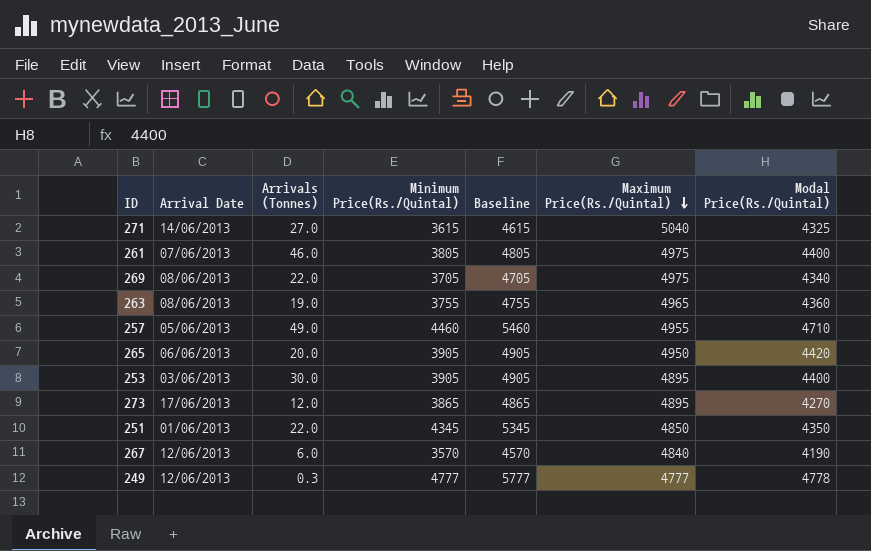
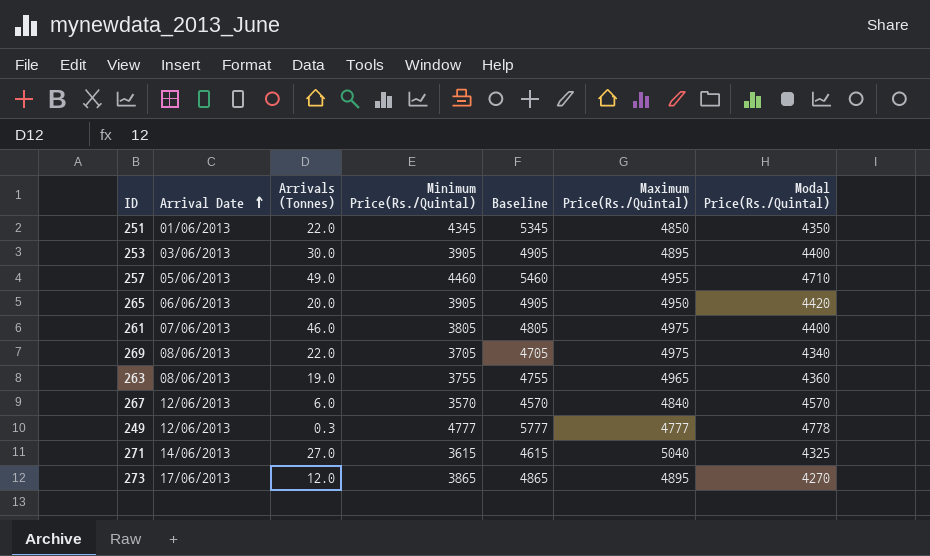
row order: Maximum Price(Rs./Quintal) descending -> Arrival Date ascending
267 | Modal Price(Rs./Quintal): 4190 -> 4570

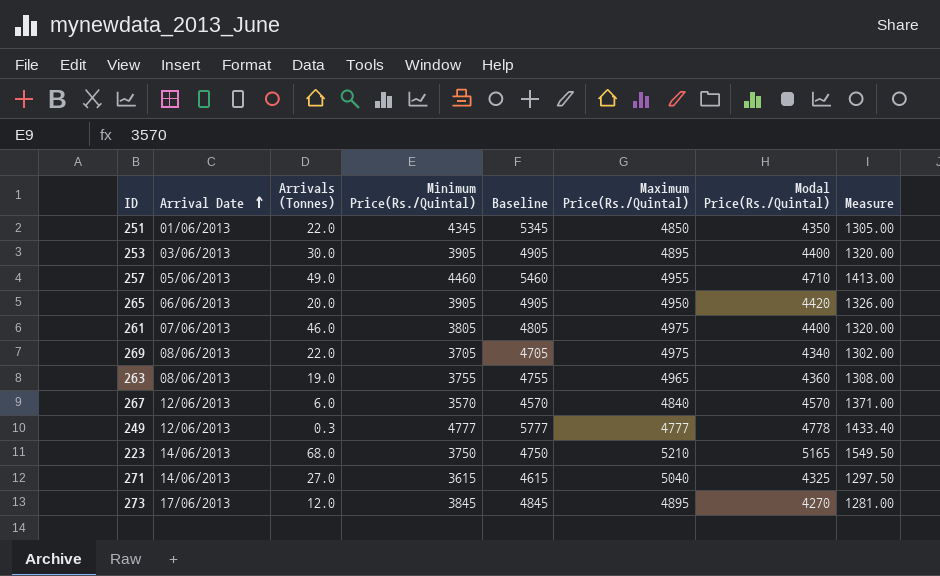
column Measure | formula: none -> [Modal Price(Rs./Quintal)] * 0.3
row 223: none -> 14/06/2013 | 68.0 | 3750 | 4750 | 5210 | 5165 | 1549.50
273 | Minimum Price(Rs./Quintal): 3865 -> 3845
273 | Baseline: 4865 -> 4845

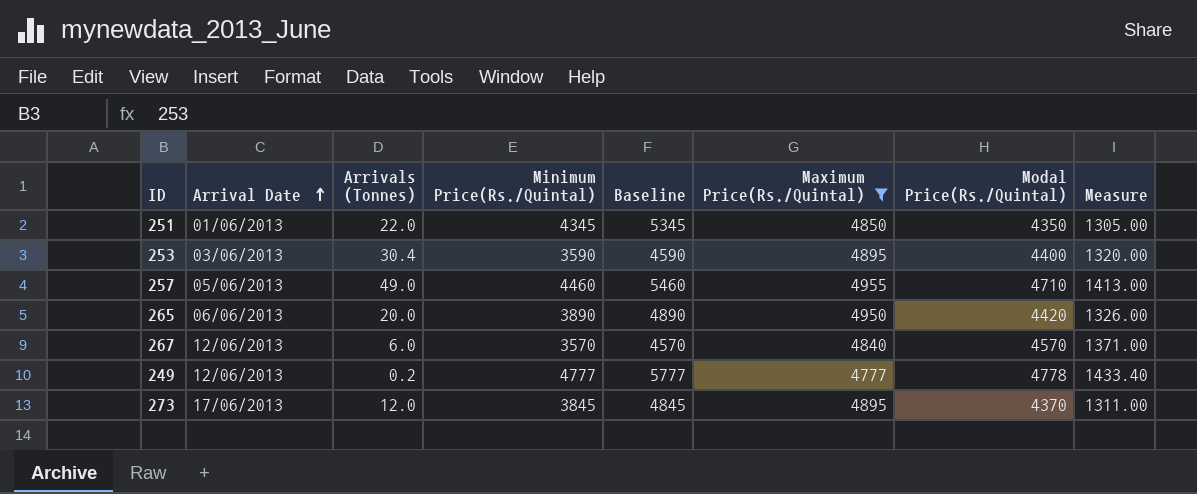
filter: none -> Maximum Price(Rs./Quintal) <= 4955
253 | Arrivals (Tonnes): 30.0 -> 30.4
253 | Minimum Price(Rs./Quintal): 3905 -> 3590
253 | Baseline: 4905 -> 4590
265 | Minimum Price(Rs./Quintal): 3905 -> 3890
265 | Baseline: 4905 -> 4890
249 | Arrivals (Tonnes): 0.3 -> 0.2
273 | Modal Price(Rs./Quintal): 4270 -> 4370
273 | Measure: 1281.00 -> 1311.00

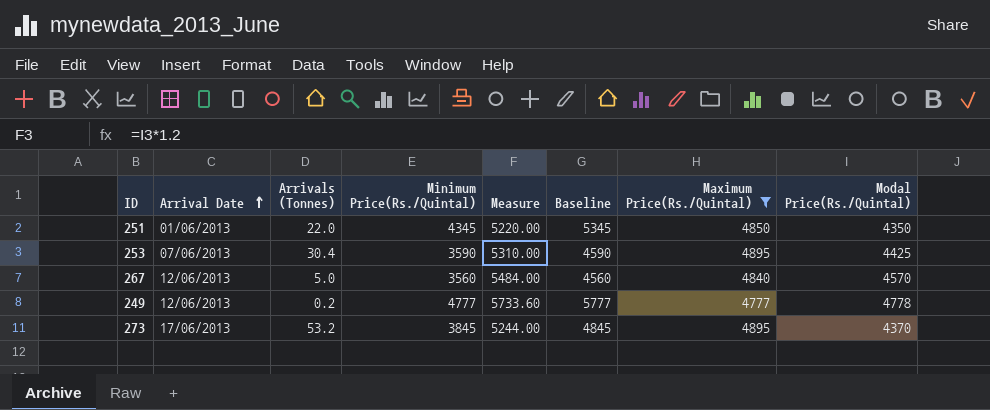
column Measure | formula: [Modal Price(Rs./Quintal)] * 0.3 -> [Modal Price(Rs./Quintal)] * 1.2
column Measure | position: 8 -> 5
row 257: 05/06/2013 | 49.0 | 4460 | 5460 | 4955 | 4710 | 1413.00 -> none
row 265: 06/06/2013 | 20.0 | 3890 | 4890 | 4950 | 4420 | 1326.00 -> none
253 | Arrival Date: 03/06/2013 -> 07/06/2013
253 | Modal Price(Rs./Quintal): 4400 -> 4425
267 | Arrivals (Tonnes): 6.0 -> 5.0
267 | Minimum Price(Rs./Quintal): 3570 -> 3560
267 | Baseline: 4570 -> 4560
273 | Arrivals (Tonnes): 12.0 -> 53.2

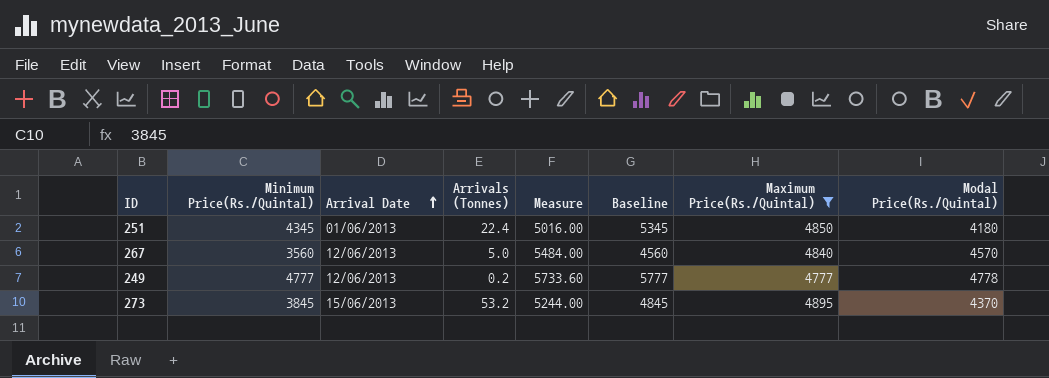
column Minimum Price(Rs./Quintal) | position: 4 -> 2
row 253: 07/06/2013 | 30.4 | 3590 | 5310.00 | 4590 | 4895 | 4425 -> none
251 | Arrivals (Tonnes): 22.0 -> 22.4
251 | Measure: 5220.00 -> 5016.00
251 | Modal Price(Rs./Quintal): 4350 -> 4180
273 | Arrival Date: 17/06/2013 -> 15/06/2013

